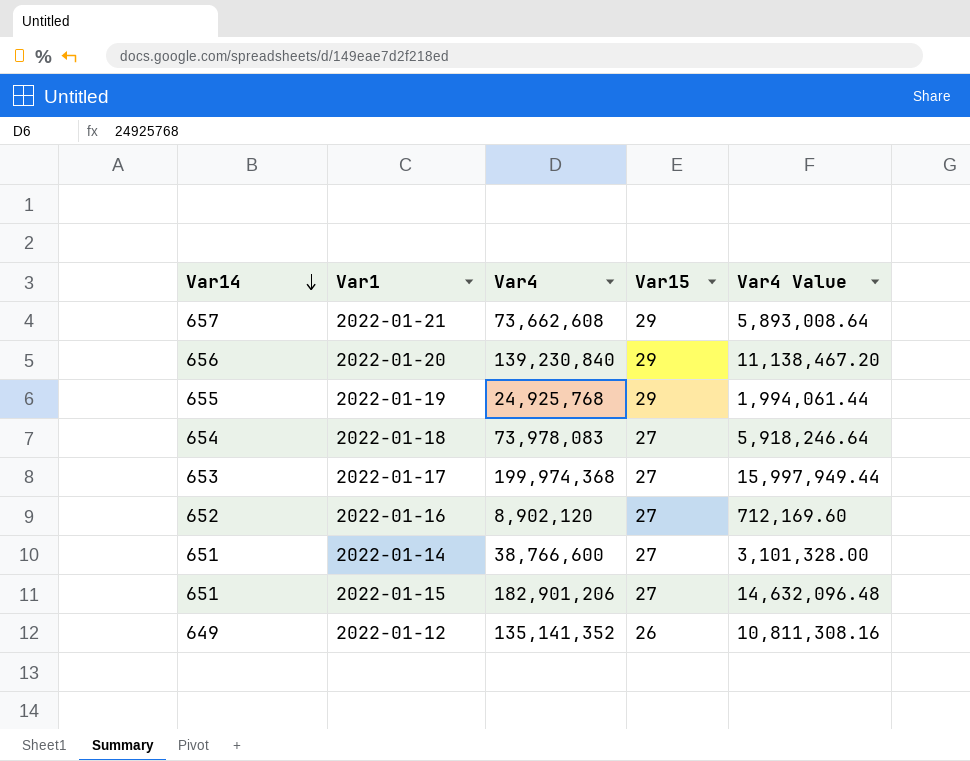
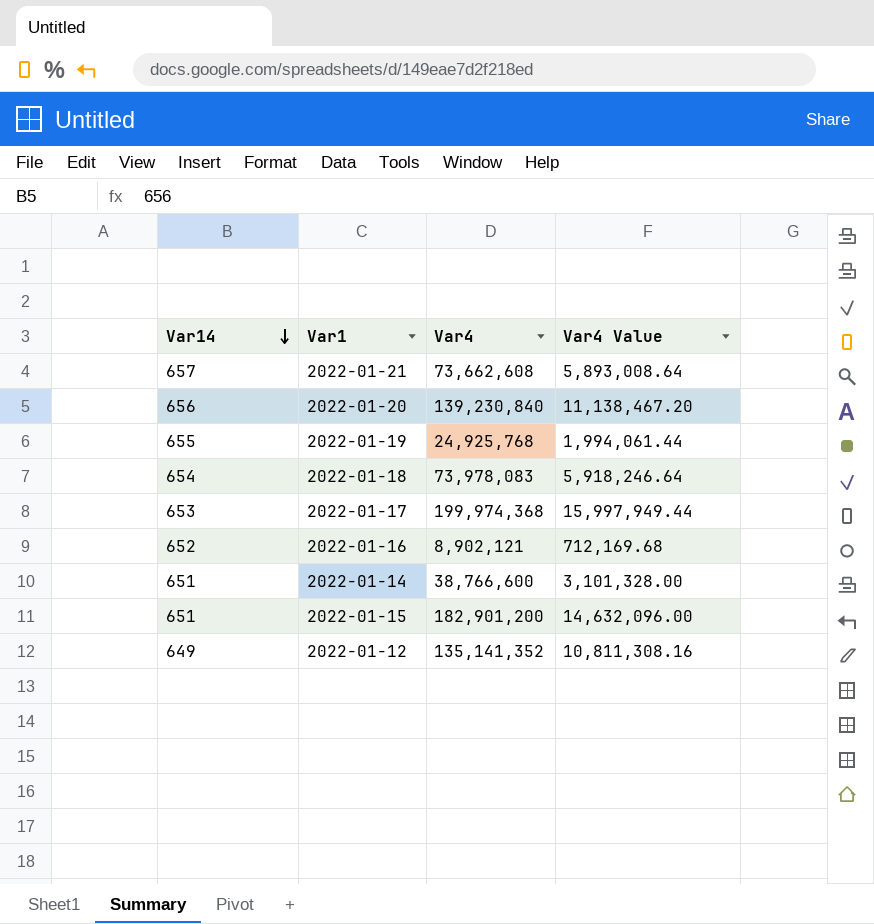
column Var15 | position: 4 -> none
2022-01-16 | Var4: 8,902,120 -> 8,902,121
2022-01-16 | Var4 Value: 712,169.60 -> 712,169.68
2022-01-15 | Var4: 182,901,206 -> 182,901,200
2022-01-15 | Var4 Value: 14,632,096.48 -> 14,632,096.00

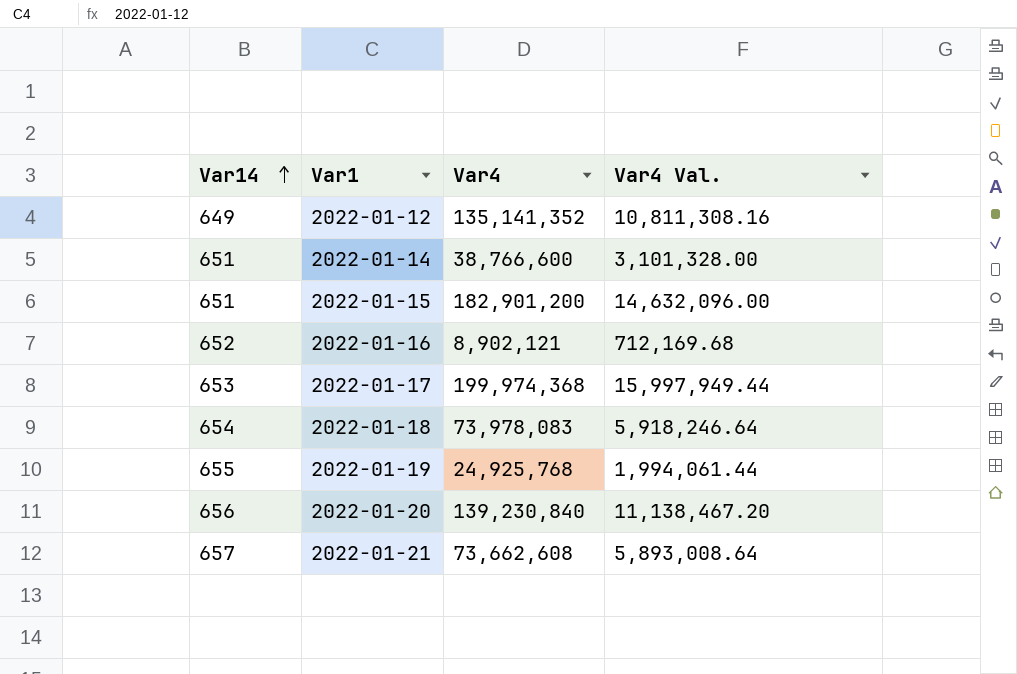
row order: Var14 descending -> Var14 ascending
column name: Var4 Value -> Var4 Val.

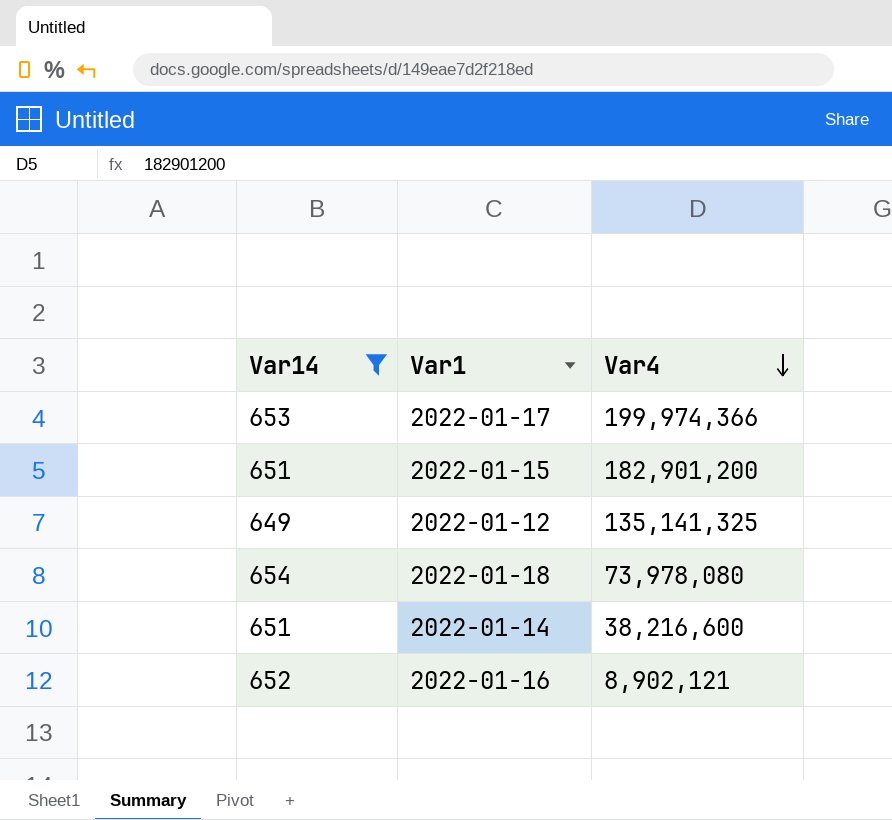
filter: none -> Var14 <= 654
row order: Var14 ascending -> Var4 descending
column Var4 Val. | formula: [Var4] * 0.08 -> none
2022-01-17 | Var4: 199,974,368 -> 199,974,366
2022-01-12 | Var4: 135,141,352 -> 135,141,325
2022-01-18 | Var4: 73,978,083 -> 73,978,080
2022-01-14 | Var4: 38,766,600 -> 38,216,600

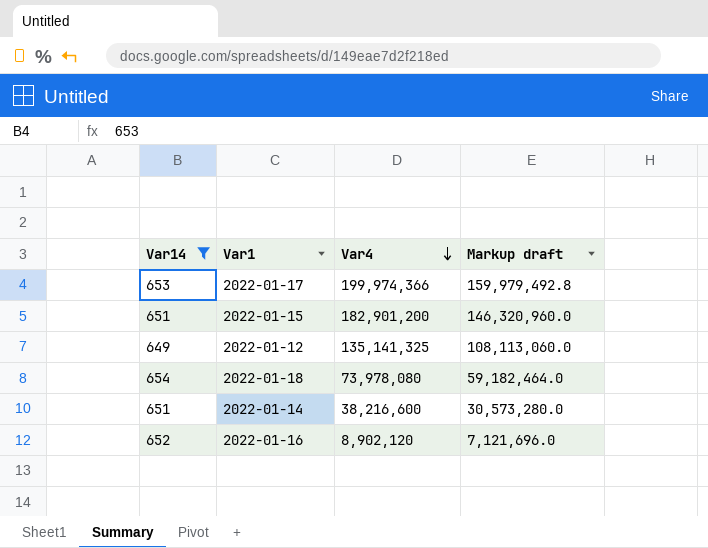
column Markup draft | formula: none -> [Var4] * 0.8
2022-01-16 | Var4: 8,902,121 -> 8,902,120

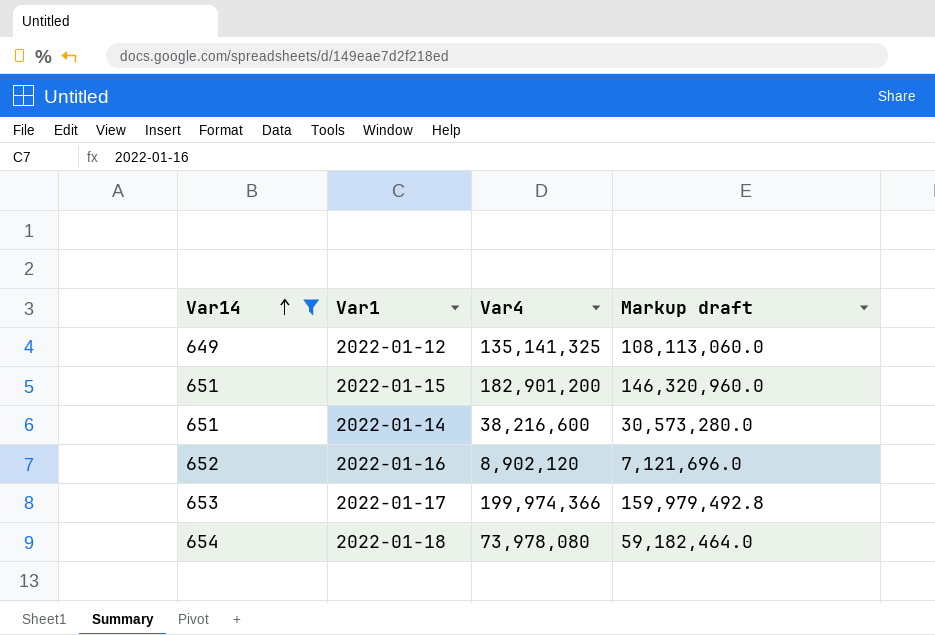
row order: Var4 descending -> Var14 ascending

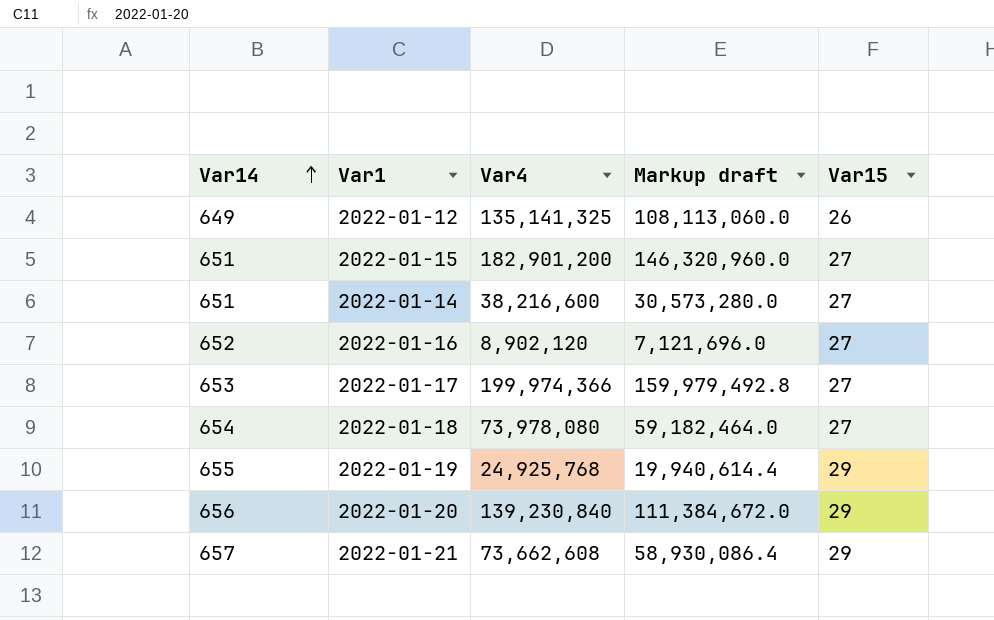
filter: Var14 <= 654 -> none
column Var15 | position: none -> 5

